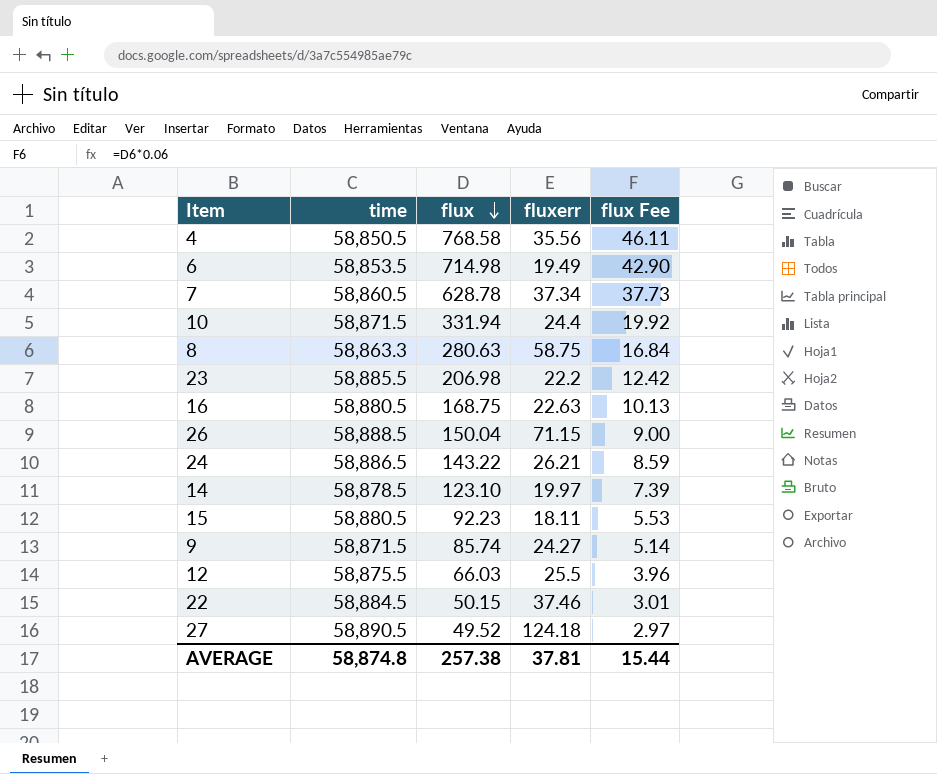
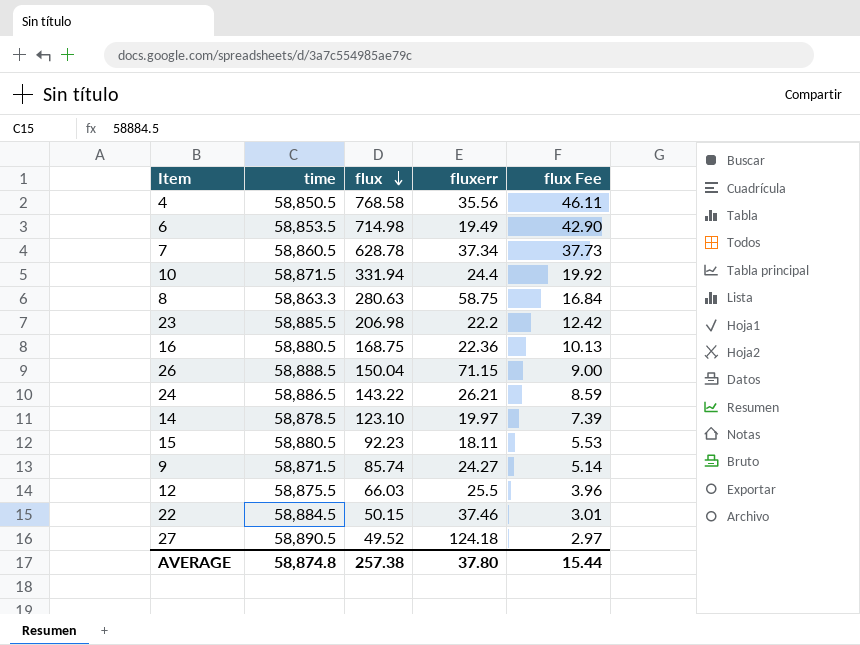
16 | fluxerr: 22.63 -> 22.36
AVERAGE | fluxerr: 37.81 -> 37.80

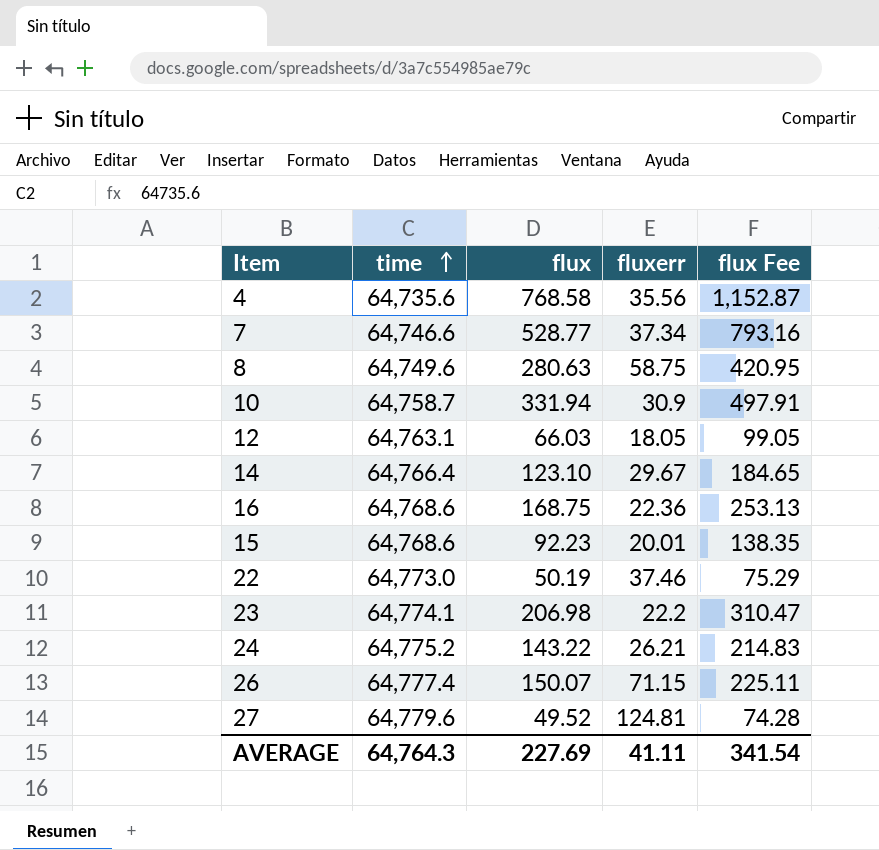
row order: flux descending -> time ascending
column flux Fee | formula: [flux] * 0.06 -> [flux] * 1.5
row 6: 58,853.5 | 714.98 | 19.49 | 42.90 -> none
row 9: 58,871.5 | 85.74 | 24.27 | 5.14 -> none
4 | time: 58,850.5 -> 64,735.6
7 | time: 58,860.5 -> 64,746.6
7 | flux: 628.78 -> 528.77
8 | time: 58,863.3 -> 64,749.6
10 | time: 58,871.5 -> 64,758.7
10 | fluxerr: 24.4 -> 30.9
12 | time: 58,875.5 -> 64,763.1
12 | fluxerr: 25.5 -> 18.05
14 | time: 58,878.5 -> 64,766.4
14 | fluxerr: 19.97 -> 29.67
16 | time: 58,880.5 -> 64,768.6
15 | time: 58,880.5 -> 64,768.6
15 | fluxerr: 18.11 -> 20.01
22 | time: 58,884.5 -> 64,773.0
22 | flux: 50.15 -> 50.19
23 | time: 58,885.5 -> 64,774.1
24 | time: 58,886.5 -> 64,775.2
26 | time: 58,888.5 -> 64,777.4
26 | flux: 150.04 -> 150.07
27 | time: 58,890.5 -> 64,779.6
27 | fluxerr: 124.18 -> 124.81
AVERAGE | time: 58,874.8 -> 64,764.3
AVERAGE | flux: 257.38 -> 227.69
AVERAGE | fluxerr: 37.80 -> 41.11
AVERAGE | flux Fee: 15.44 -> 341.54

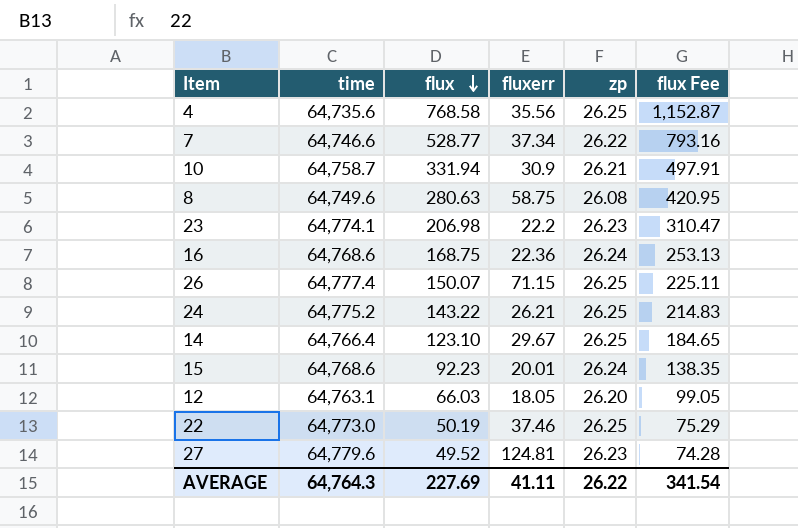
row order: time ascending -> flux descending
column zp | position: none -> 5

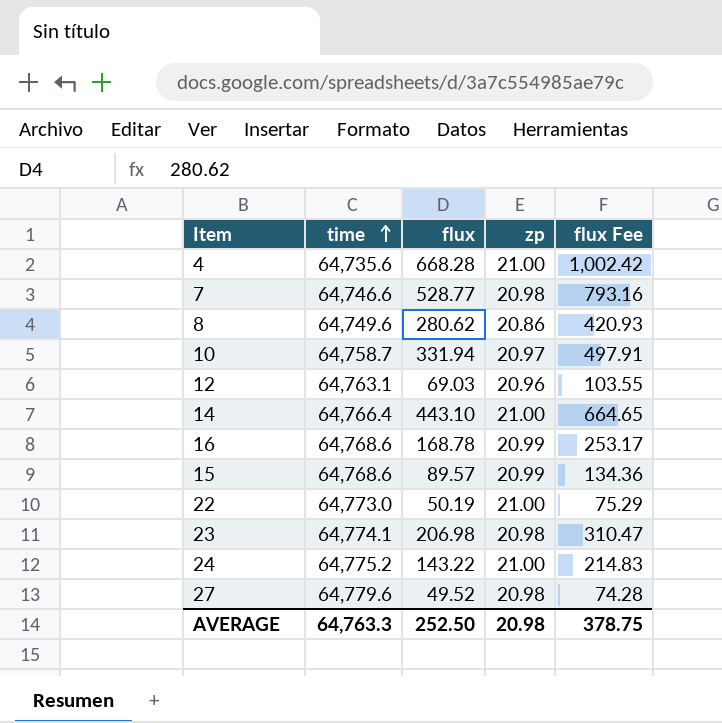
row order: flux descending -> time ascending
column fluxerr | position: 4 -> none
row 26: 64,777.4 | 150.07 | 71.15 | 26.25 | 225.11 -> none
4 | flux: 768.58 -> 668.28
4 | zp: 26.25 -> 21.00
4 | flux Fee: 1,152.87 -> 1,002.42
7 | zp: 26.22 -> 20.98
8 | flux: 280.63 -> 280.62
8 | zp: 26.08 -> 20.86
8 | flux Fee: 420.95 -> 420.93
10 | zp: 26.21 -> 20.97
12 | flux: 66.03 -> 69.03
12 | zp: 26.20 -> 20.96
12 | flux Fee: 99.05 -> 103.55
14 | flux: 123.10 -> 443.10
14 | zp: 26.25 -> 21.00
14 | flux Fee: 184.65 -> 664.65
16 | flux: 168.75 -> 168.78
16 | zp: 26.24 -> 20.99
16 | flux Fee: 253.13 -> 253.17
15 | flux: 92.23 -> 89.57
15 | zp: 26.24 -> 20.99
15 | flux Fee: 138.35 -> 134.36
22 | zp: 26.25 -> 21.00
23 | zp: 26.23 -> 20.98
24 | zp: 26.25 -> 21.00
27 | zp: 26.23 -> 20.98
AVERAGE | time: 64,764.3 -> 64,763.3
AVERAGE | flux: 227.69 -> 252.50
AVERAGE | zp: 26.22 -> 20.98
AVERAGE | flux Fee: 341.54 -> 378.75

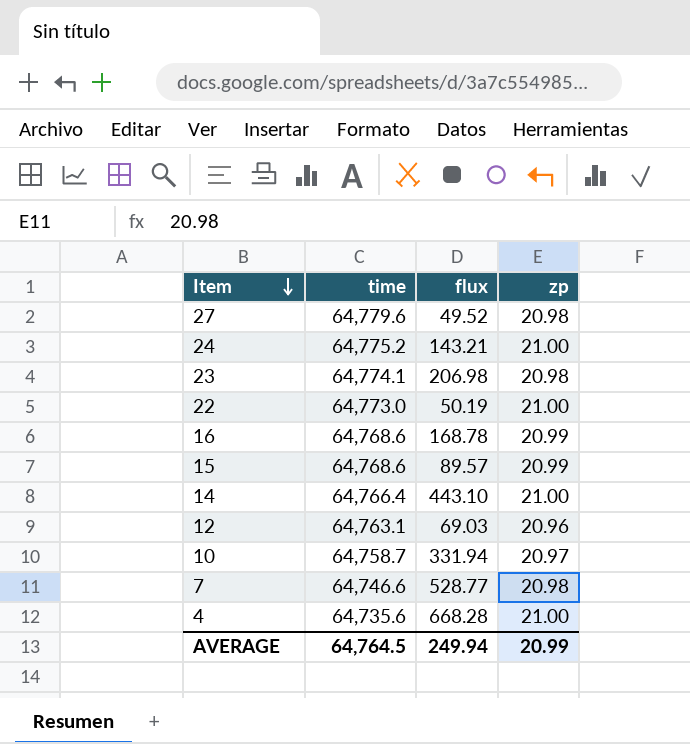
row order: time ascending -> Item descending
column flux Fee | formula: [flux] * 1.5 -> none
row 8: 64,749.6 | 280.62 | 20.86 | 420.93 -> none
24 | flux: 143.22 -> 143.21
AVERAGE | time: 64,763.3 -> 64,764.5
AVERAGE | flux: 252.50 -> 249.94
AVERAGE | zp: 20.98 -> 20.99

